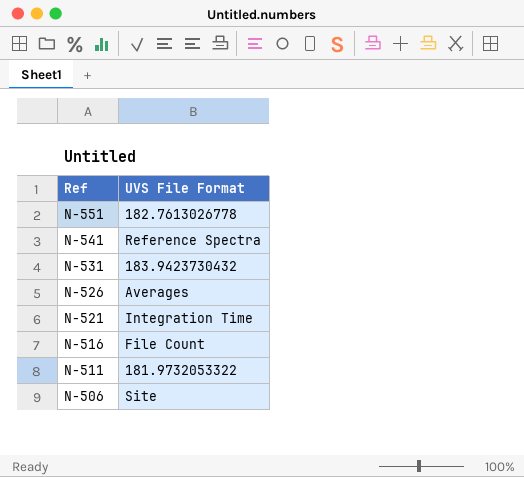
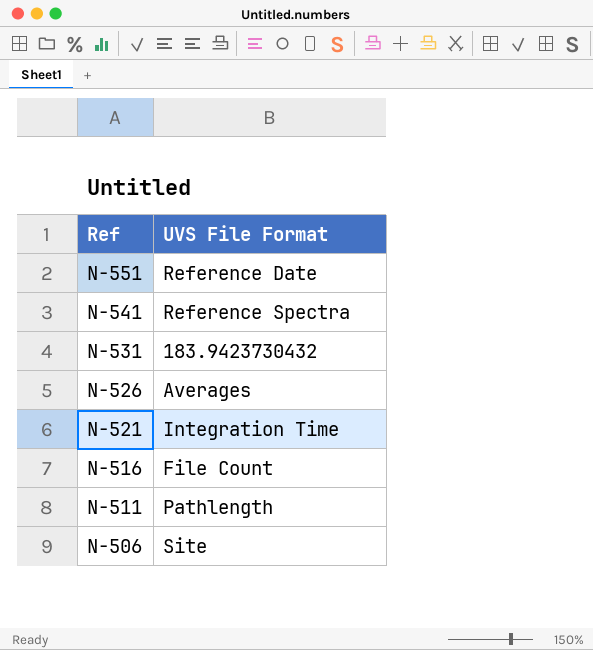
N-551 | UVS File Format: 182.7613026778 -> Reference Date
N-511 | UVS File Format: 181.9732053322 -> Pathlength

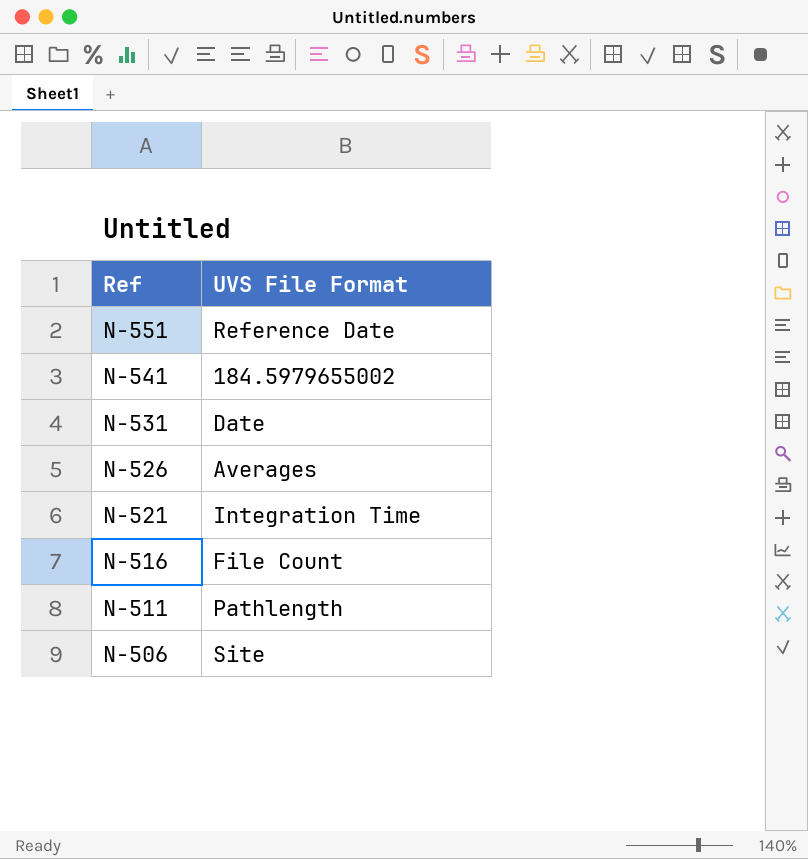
N-541 | UVS File Format: Reference Spectra -> 184.5979655002
N-531 | UVS File Format: 183.9423730432 -> Date

